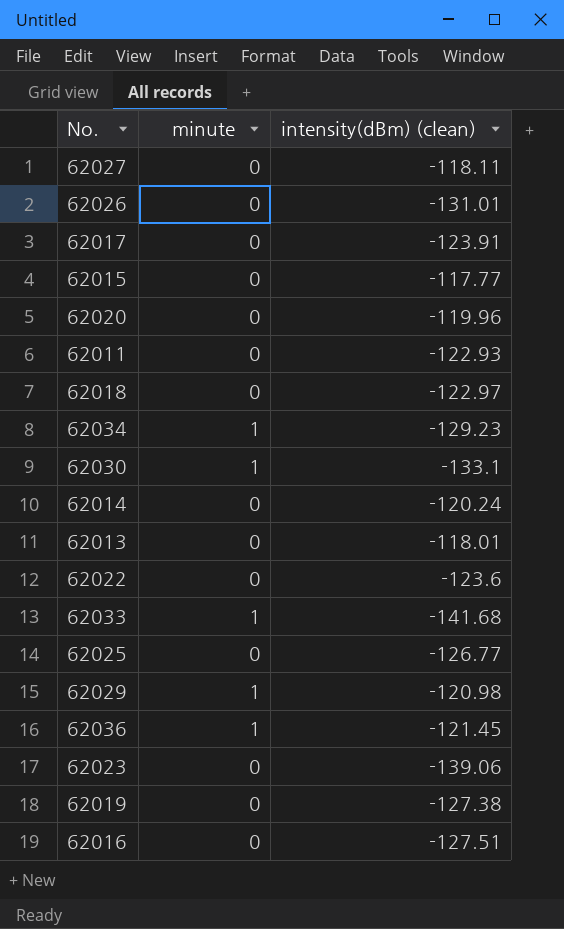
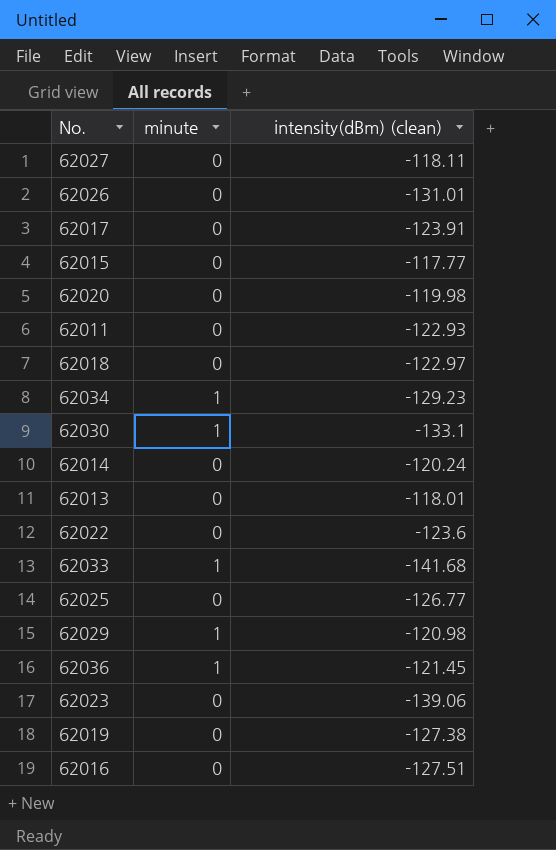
62020 | intensity(dBm) (clean): -119.96 -> -119.98

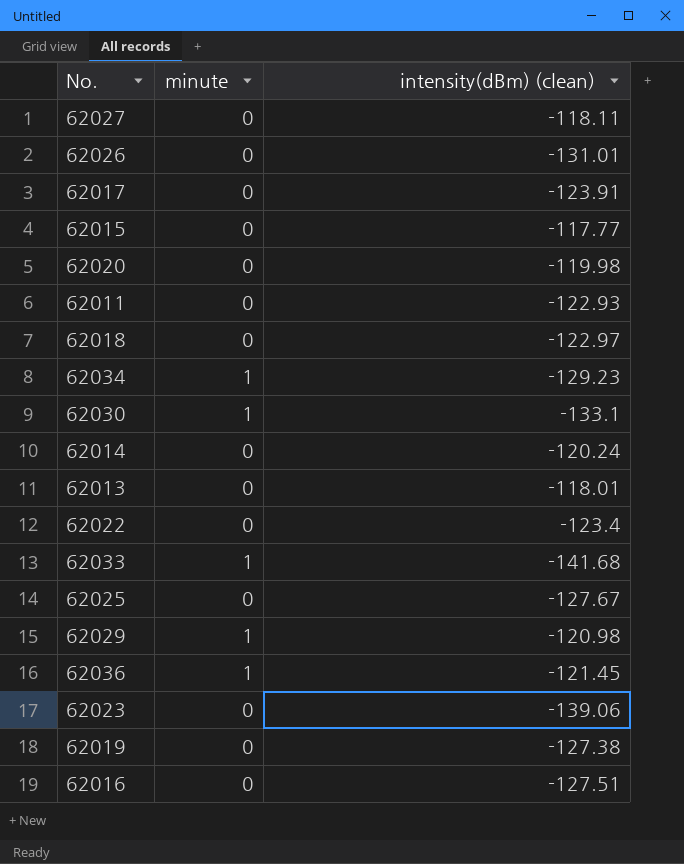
62022 | intensity(dBm) (clean): -123.6 -> -123.4
62025 | intensity(dBm) (clean): -126.77 -> -127.67

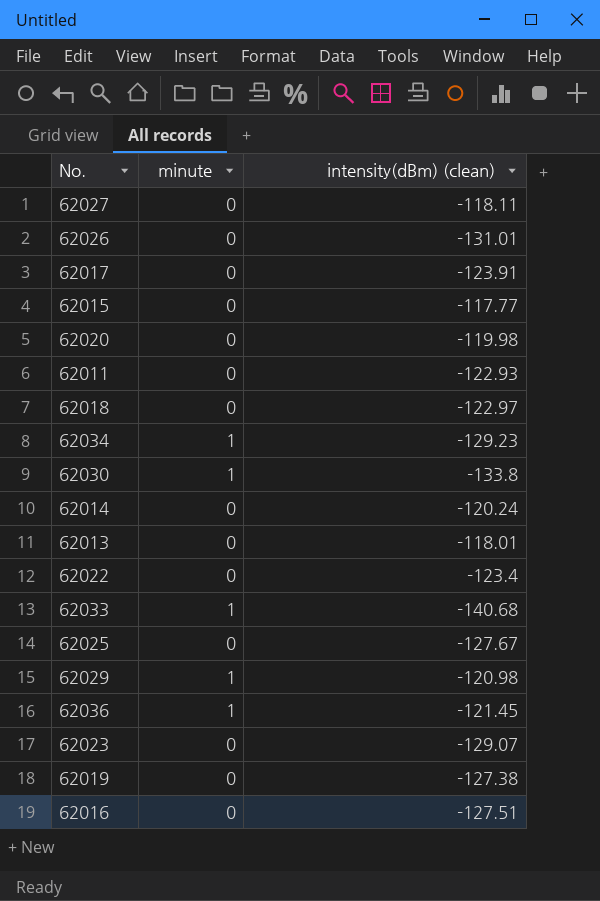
62030 | intensity(dBm) (clean): -133.1 -> -133.8
62033 | intensity(dBm) (clean): -141.68 -> -140.68
62023 | intensity(dBm) (clean): -139.06 -> -129.07

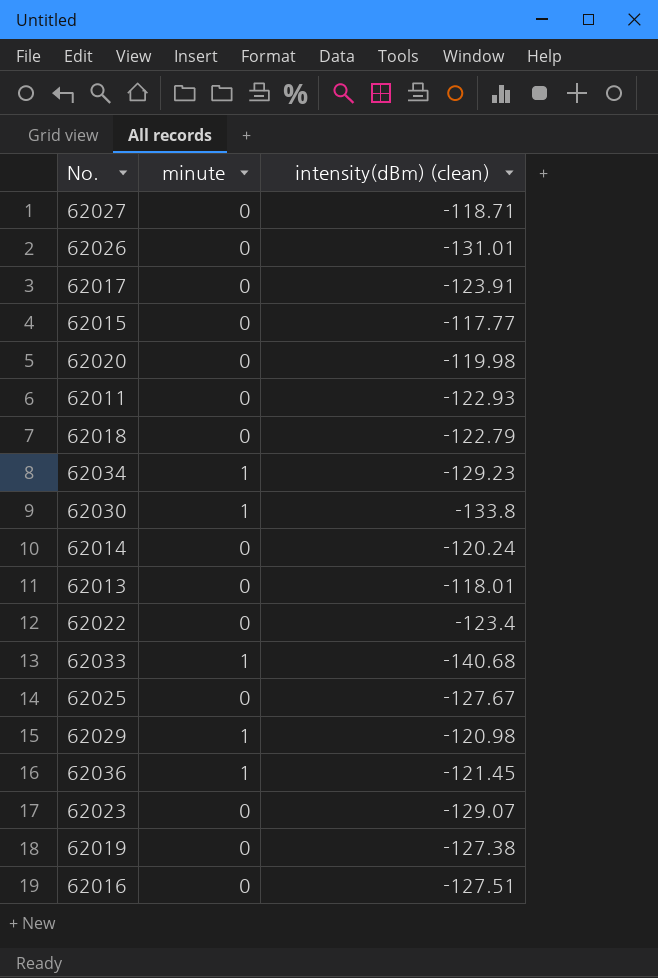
62027 | intensity(dBm) (clean): -118.11 -> -118.71
62018 | intensity(dBm) (clean): -122.97 -> -122.79

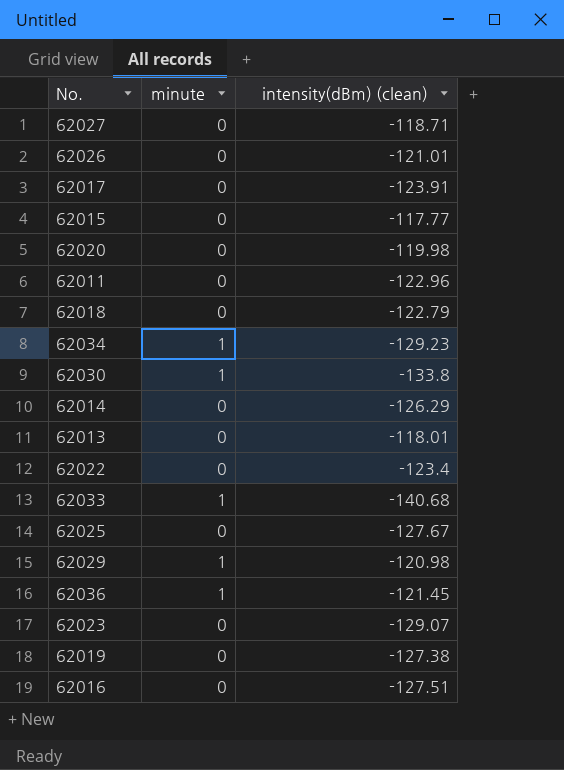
62026 | intensity(dBm) (clean): -131.01 -> -121.01
62011 | intensity(dBm) (clean): -122.93 -> -122.96
62014 | intensity(dBm) (clean): -120.24 -> -126.29

